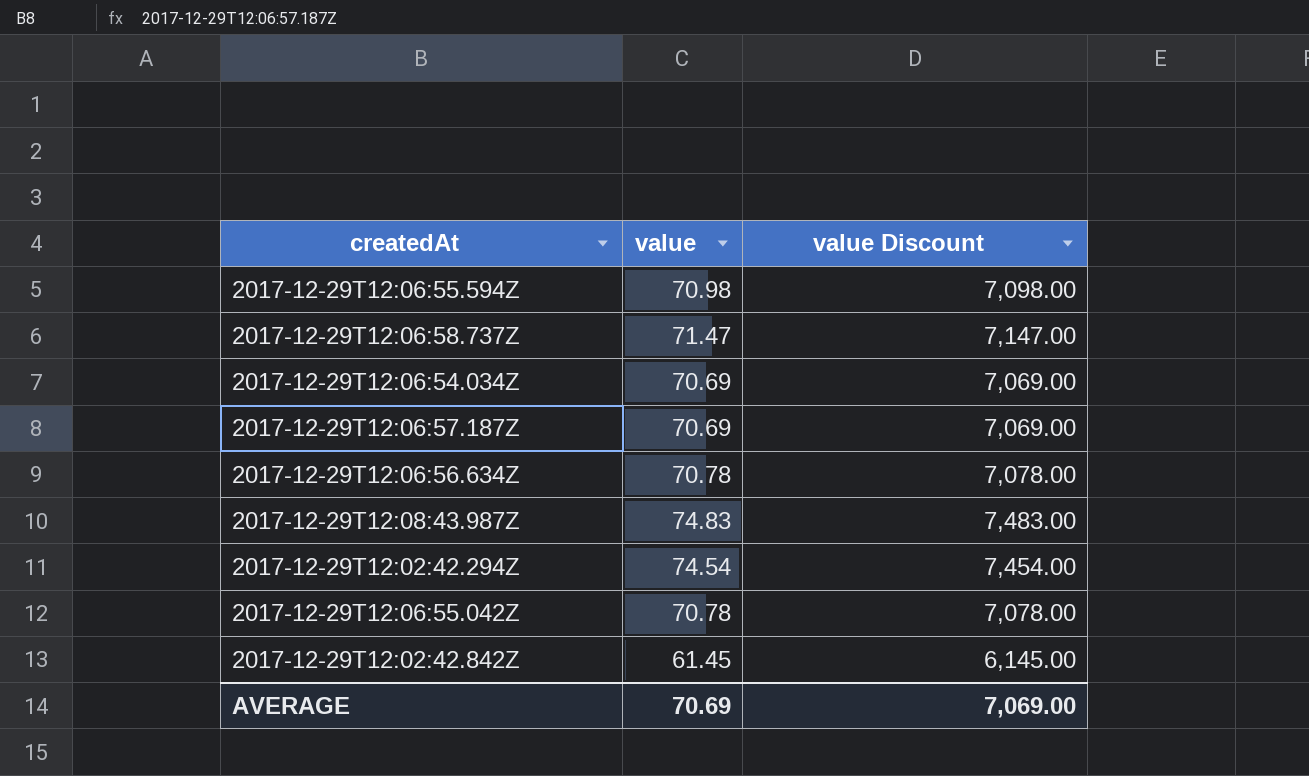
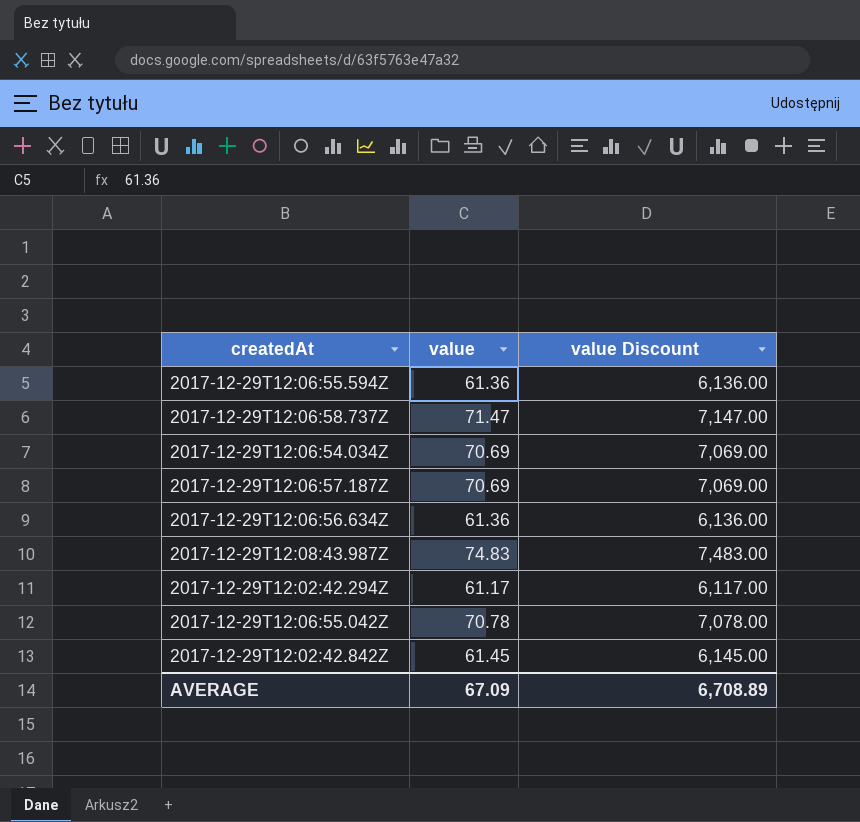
2017-12-29T12:06:55.594Z | value: 70.98 -> 61.36
2017-12-29T12:06:55.594Z | value Discount: 7,098.00 -> 6,136.00
2017-12-29T12:06:56.634Z | value: 70.78 -> 61.36
2017-12-29T12:06:56.634Z | value Discount: 7,078.00 -> 6,136.00
2017-12-29T12:02:42.294Z | value: 74.54 -> 61.17
2017-12-29T12:02:42.294Z | value Discount: 7,454.00 -> 6,117.00
AVERAGE | value: 70.69 -> 67.09
AVERAGE | value Discount: 7,069.00 -> 6,708.89

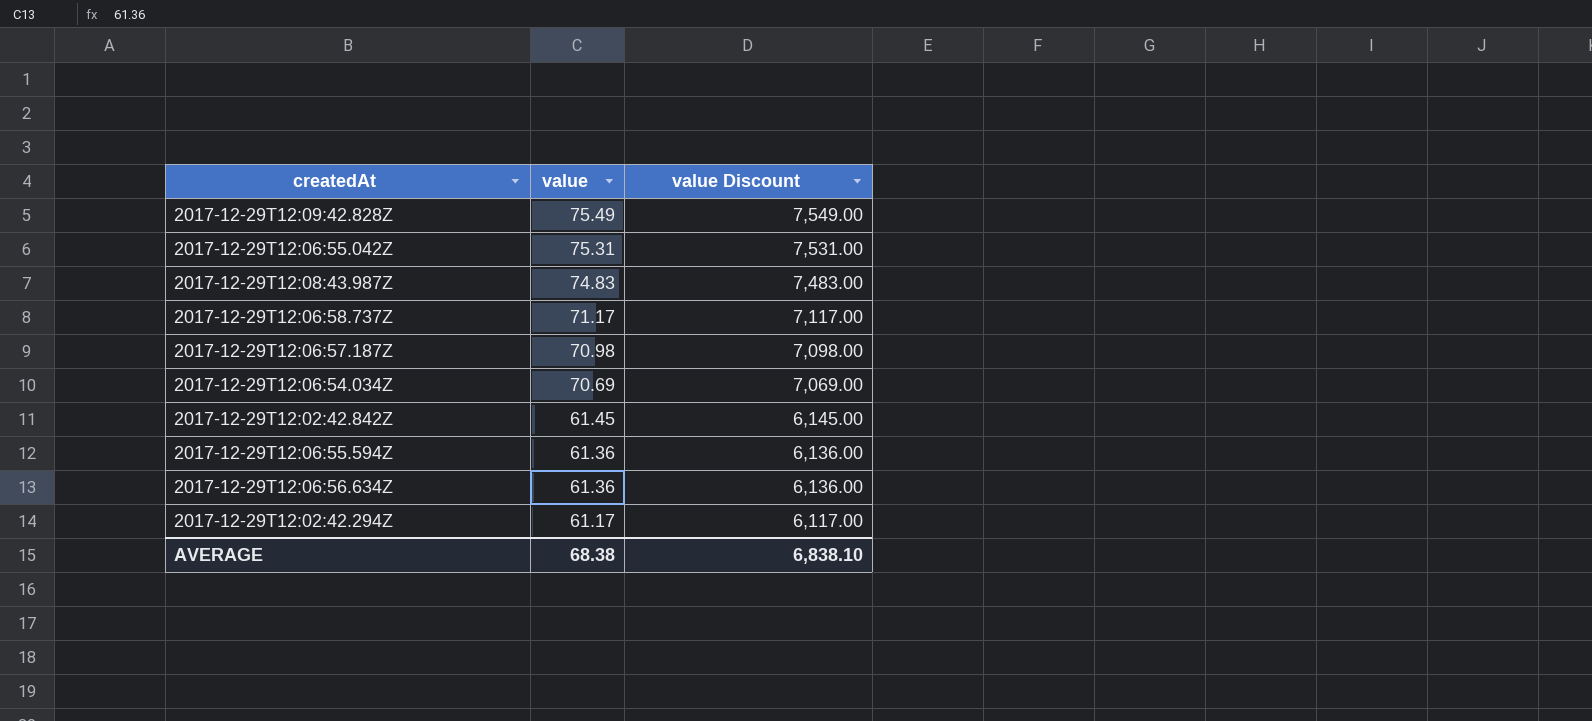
row order: none -> value descending
row 2017-12-29T12:09:42.828Z: none -> 75.49 | 7,549.00
2017-12-29T12:06:55.042Z | value: 70.78 -> 75.31
2017-12-29T12:06:55.042Z | value Discount: 7,078.00 -> 7,531.00
2017-12-29T12:06:58.737Z | value: 71.47 -> 71.17
2017-12-29T12:06:58.737Z | value Discount: 7,147.00 -> 7,117.00
2017-12-29T12:06:57.187Z | value: 70.69 -> 70.98
2017-12-29T12:06:57.187Z | value Discount: 7,069.00 -> 7,098.00
AVERAGE | value: 67.09 -> 68.38
AVERAGE | value Discount: 6,708.89 -> 6,838.10

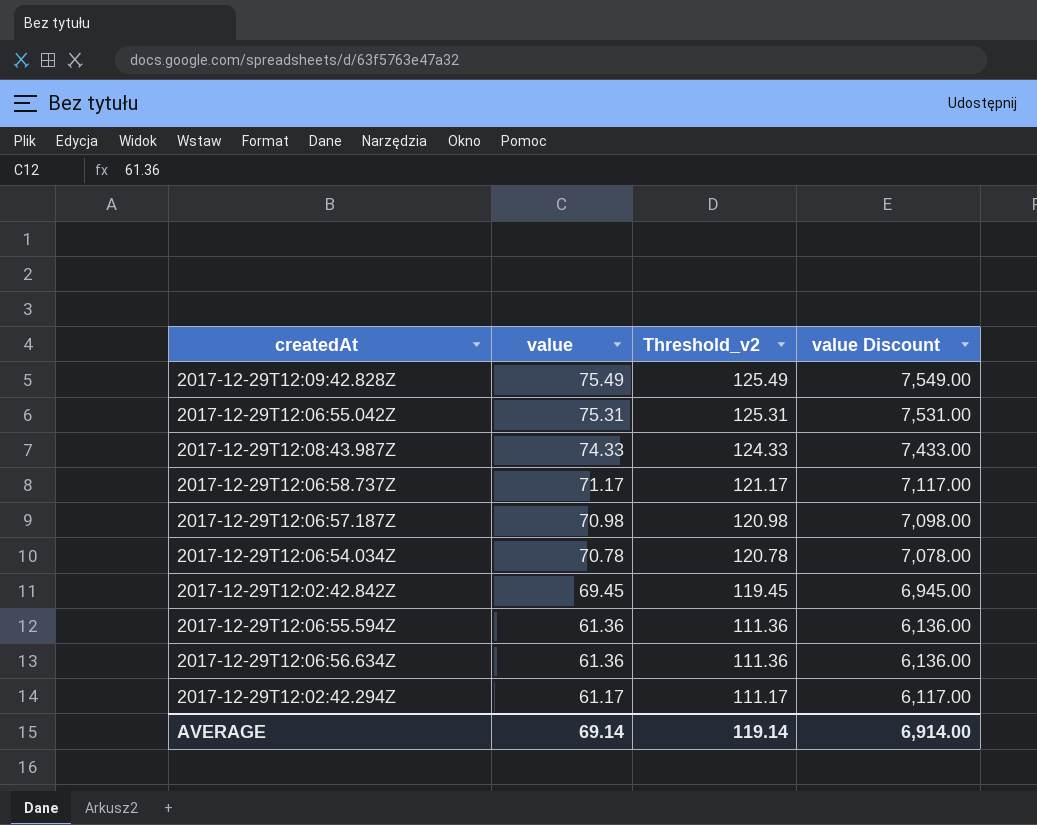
column Threshold_v2 | formula: none -> [value] + 50
2017-12-29T12:08:43.987Z | value: 74.83 -> 74.33
2017-12-29T12:08:43.987Z | value Discount: 7,483.00 -> 7,433.00
2017-12-29T12:06:54.034Z | value: 70.69 -> 70.78
2017-12-29T12:06:54.034Z | value Discount: 7,069.00 -> 7,078.00
2017-12-29T12:02:42.842Z | value: 61.45 -> 69.45
2017-12-29T12:02:42.842Z | value Discount: 6,145.00 -> 6,945.00
AVERAGE | value: 68.38 -> 69.14
AVERAGE | value Discount: 6,838.10 -> 6,914.00

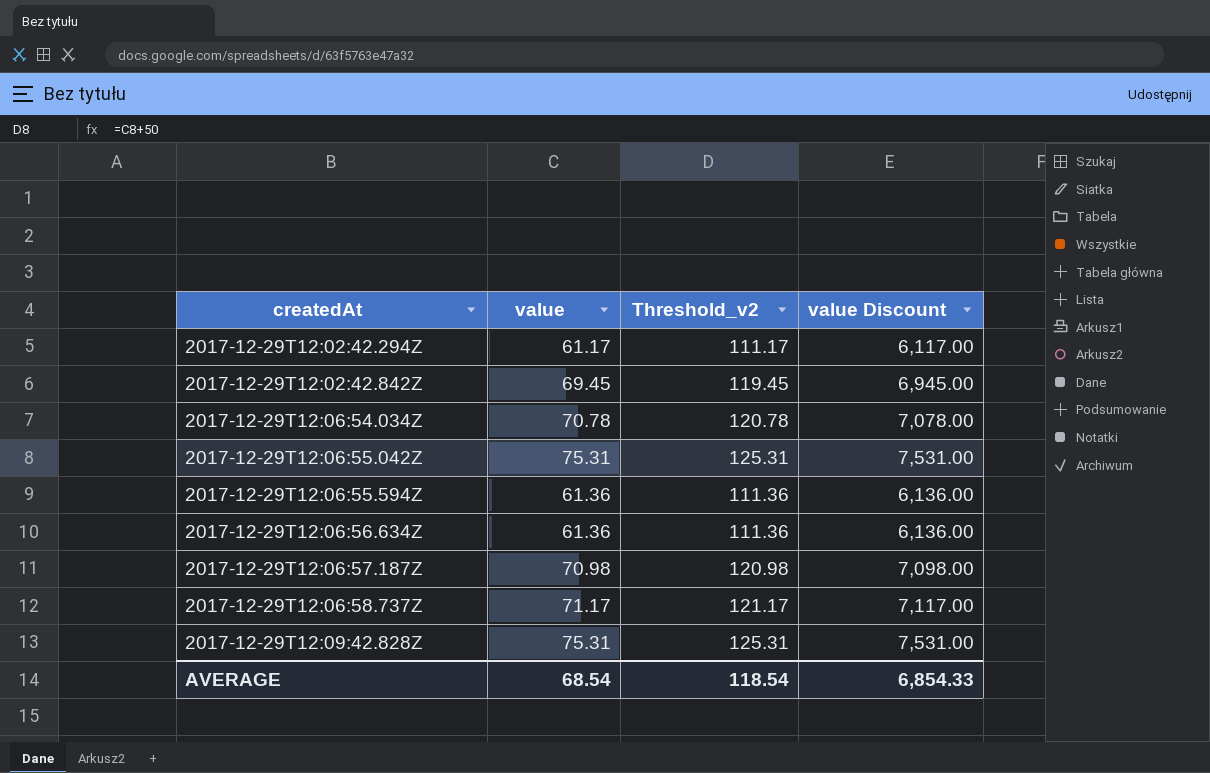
row order: value descending -> createdAt ascending
row 2017-12-29T12:08:43.987Z: 74.33 | 124.33 | 7,433.00 -> none
2017-12-29T12:09:42.828Z | value: 75.49 -> 75.31
2017-12-29T12:09:42.828Z | Threshold_v2: 125.49 -> 125.31
2017-12-29T12:09:42.828Z | value Discount: 7,549.00 -> 7,531.00
AVERAGE | value: 69.14 -> 68.54
AVERAGE | Threshold_v2: 119.14 -> 118.54
AVERAGE | value Discount: 6,914.00 -> 6,854.33

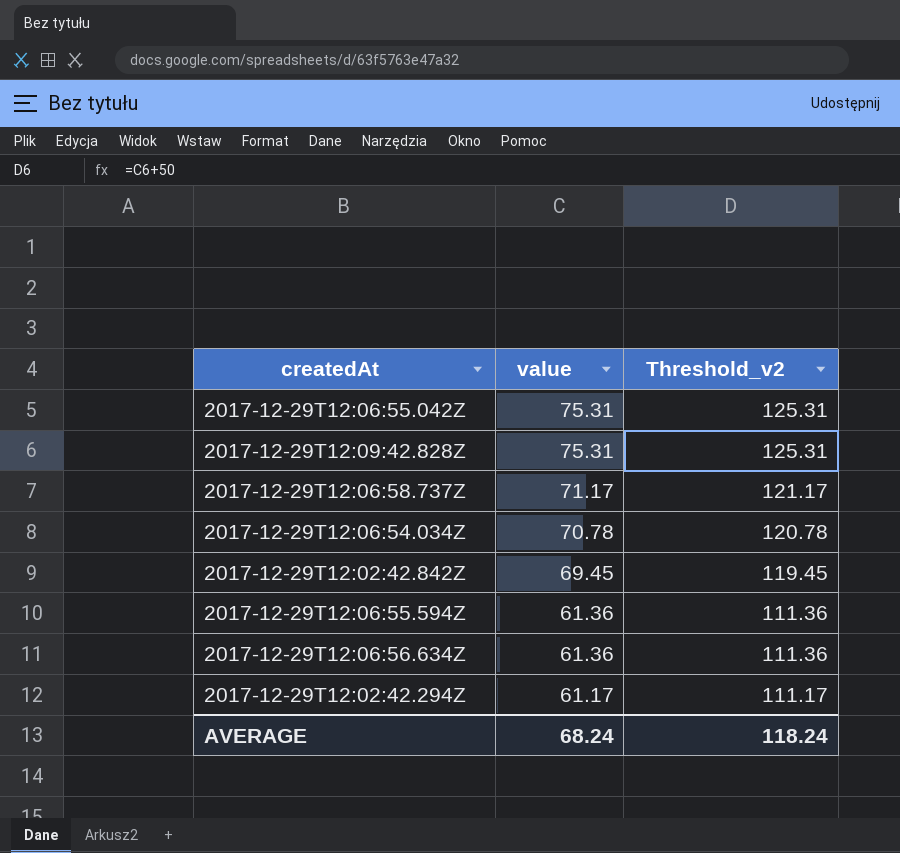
row order: createdAt ascending -> value descending
column value Discount | formula: [value] * 100 -> none
row 2017-12-29T12:06:57.187Z: 70.98 | 120.98 | 7,098.00 -> none
AVERAGE | value: 68.54 -> 68.24
AVERAGE | Threshold_v2: 118.54 -> 118.24

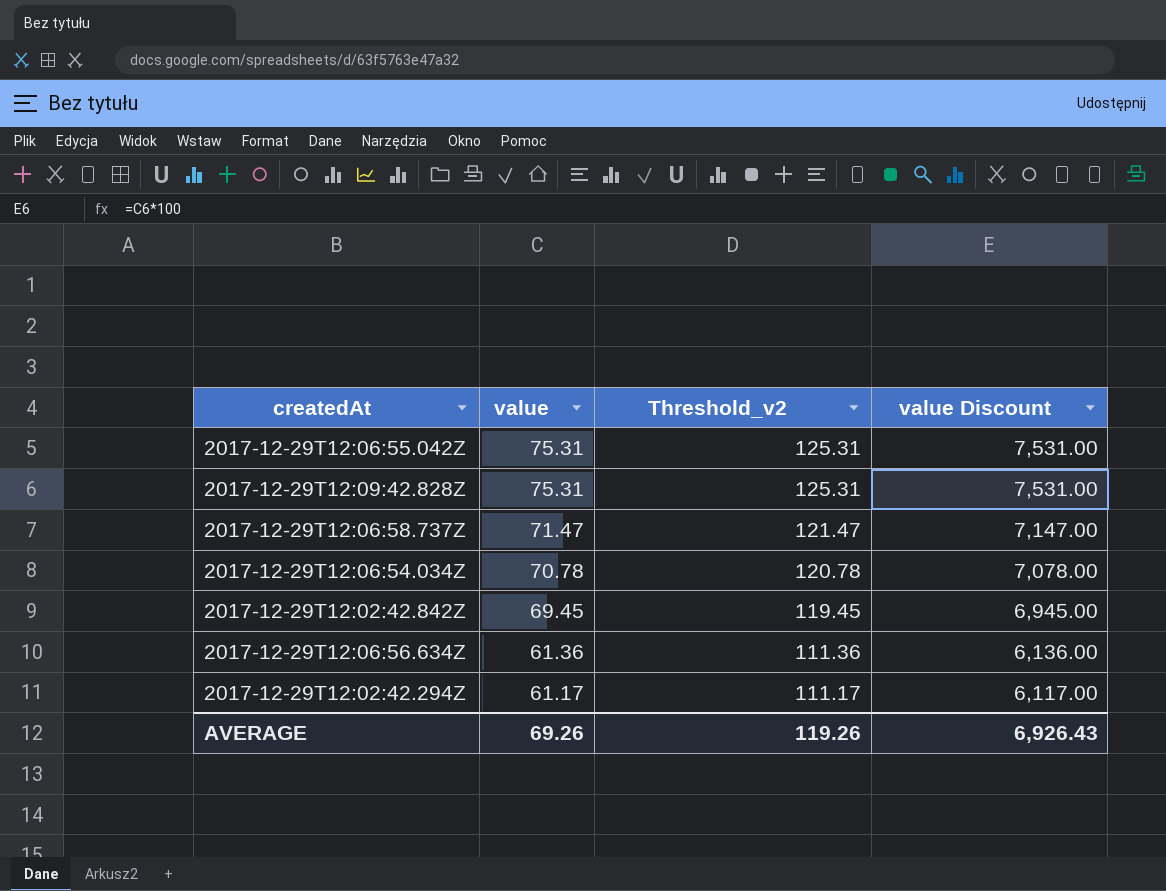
column value Discount | formula: none -> [value] * 100
row 2017-12-29T12:06:55.594Z: 61.36 | 111.36 -> none
2017-12-29T12:06:58.737Z | value: 71.17 -> 71.47
2017-12-29T12:06:58.737Z | Threshold_v2: 121.17 -> 121.47
AVERAGE | value: 68.24 -> 69.26
AVERAGE | Threshold_v2: 118.24 -> 119.26

